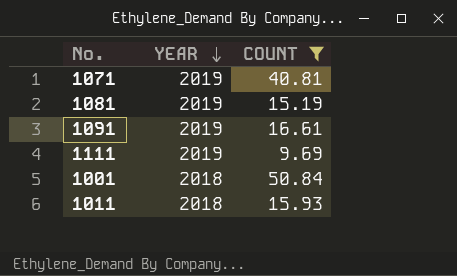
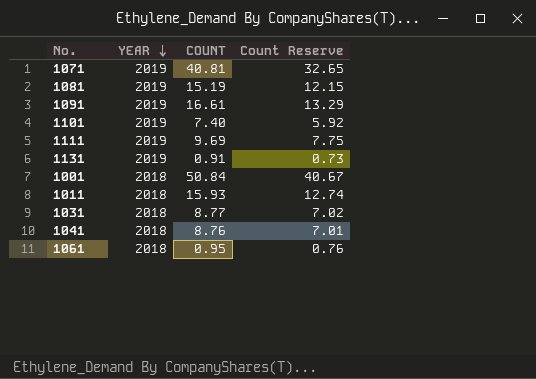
filter: COUNT >= 9.69 -> none
column Count Reserve | formula: none -> [COUNT] * 0.8

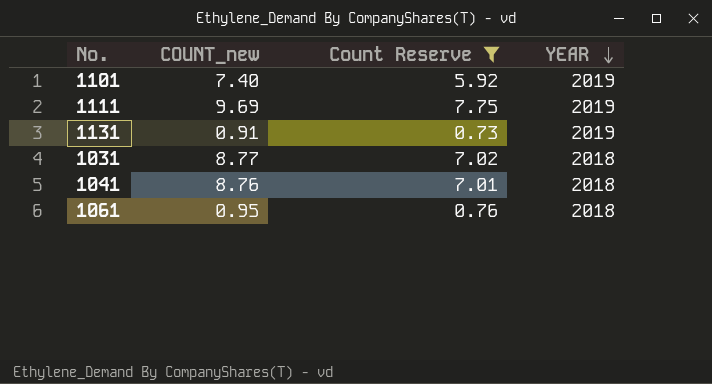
filter: none -> Count Reserve <= 7.75
column name: COUNT -> COUNT_new
column YEAR | position: 2 -> 4

